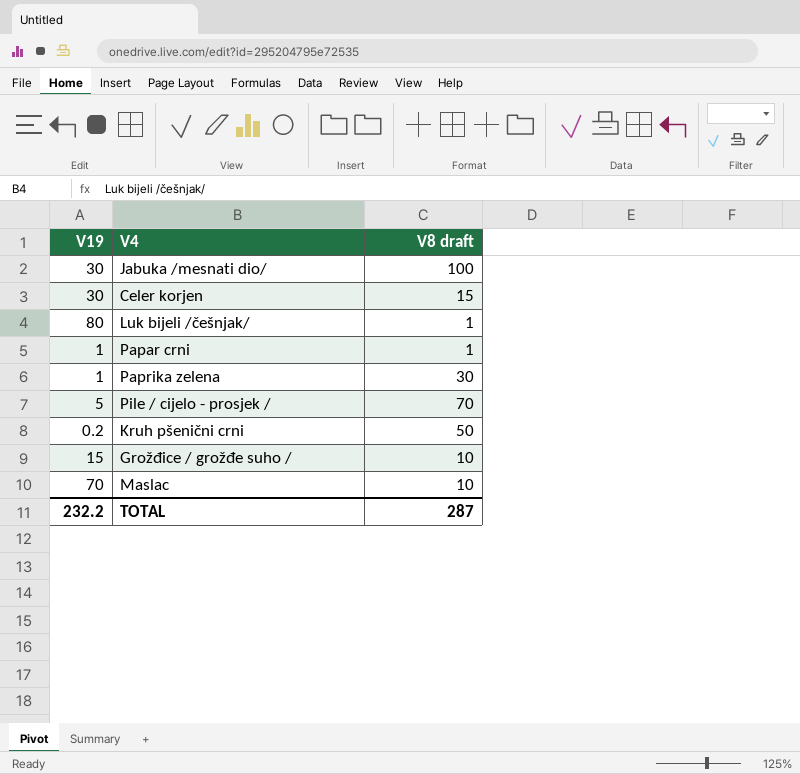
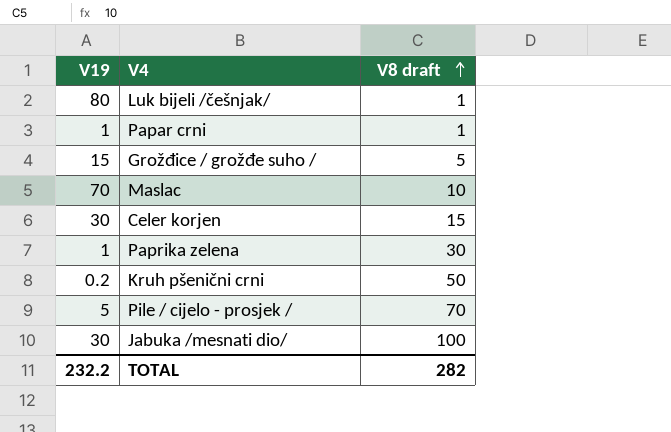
row order: none -> V8 draft ascending
Grožđice / grožđe suho / | V8 draft: 10 -> 5
TOTAL | V8 draft: 287 -> 282

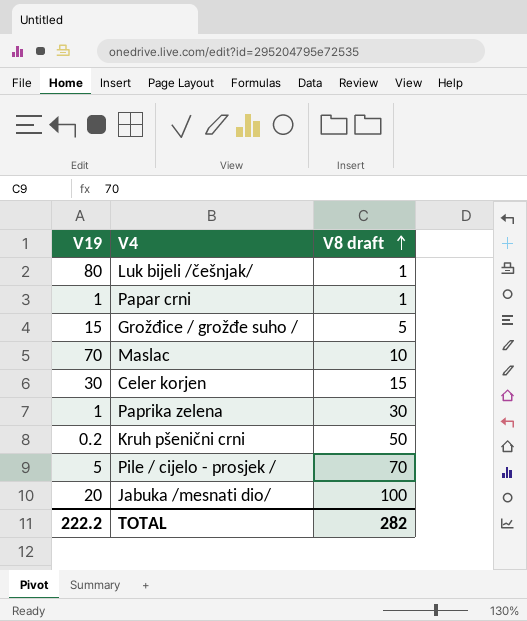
Jabuka /mesnati dio/ | V19: 30 -> 20
TOTAL | V19: 232.2 -> 222.2

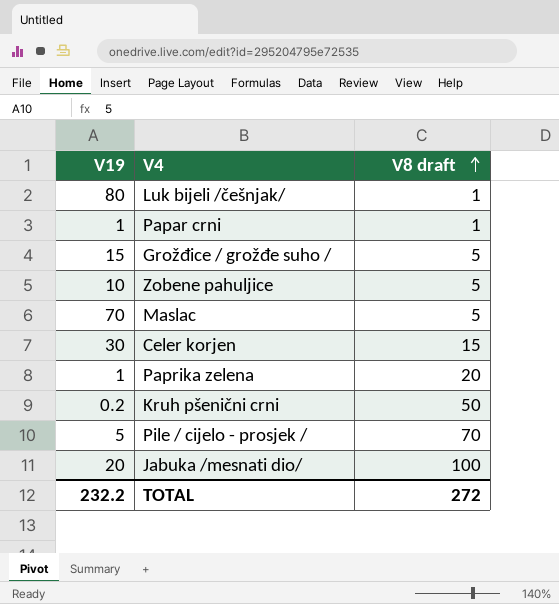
row Zobene pahuljice: none -> 10 | 5
Maslac | V8 draft: 10 -> 5
Paprika zelena | V8 draft: 30 -> 20
TOTAL | V19: 222.2 -> 232.2
TOTAL | V8 draft: 282 -> 272

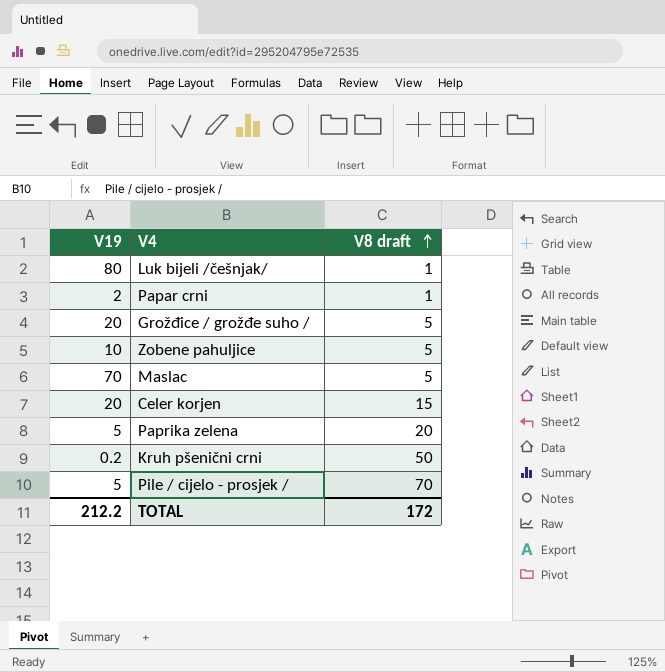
row Jabuka /mesnati dio/: 20 | 100 -> none
Papar crni | V19: 1 -> 2
Grožđice / grožđe suho / | V19: 15 -> 20
Celer korjen | V19: 30 -> 20
Paprika zelena | V19: 1 -> 5
TOTAL | V19: 232.2 -> 212.2
TOTAL | V8 draft: 272 -> 172

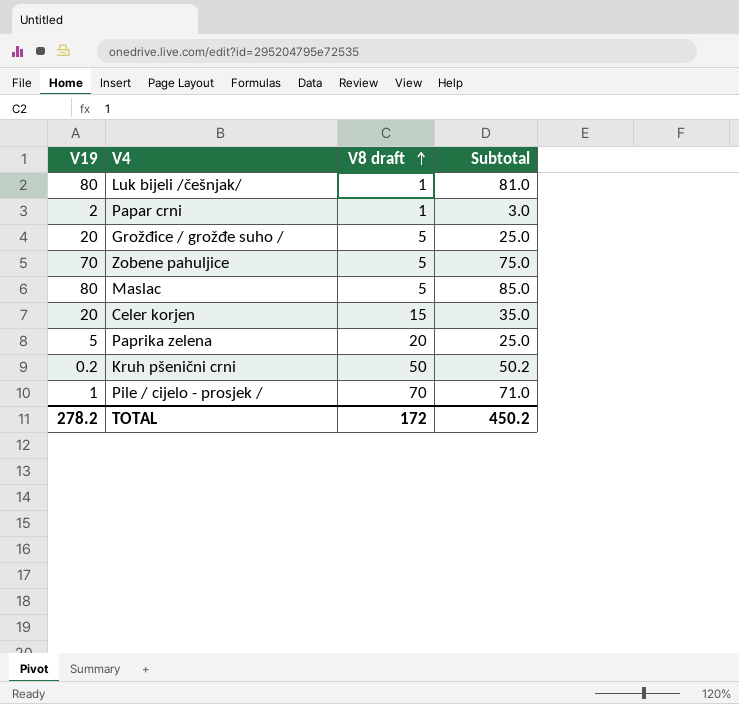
column Subtotal | formula: none -> [V19] + [V8 draft]
Zobene pahuljice | V19: 10 -> 70
Maslac | V19: 70 -> 80
Pile / cijelo - prosjek / | V19: 5 -> 1
TOTAL | V19: 212.2 -> 278.2

